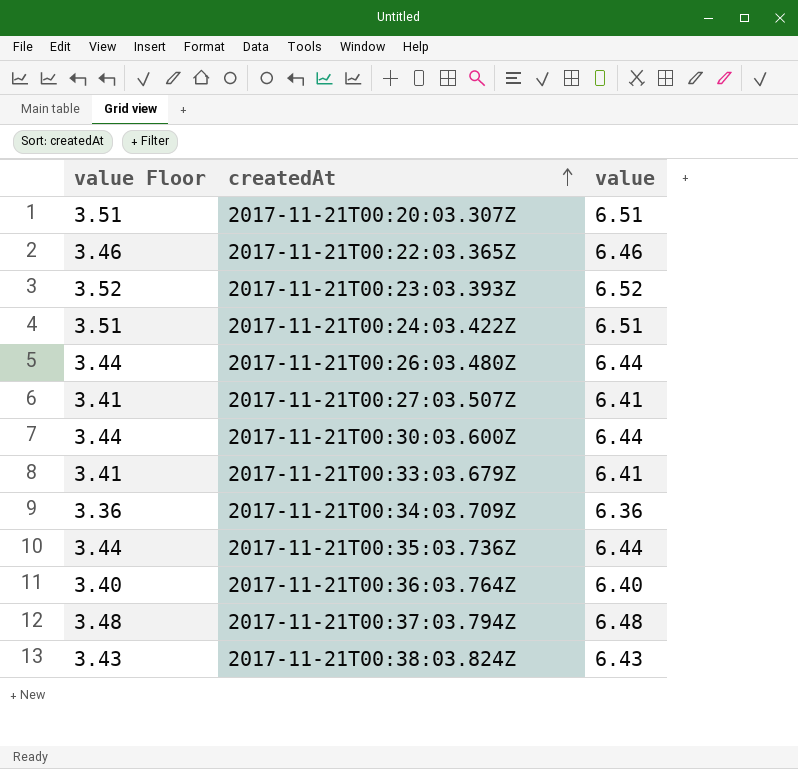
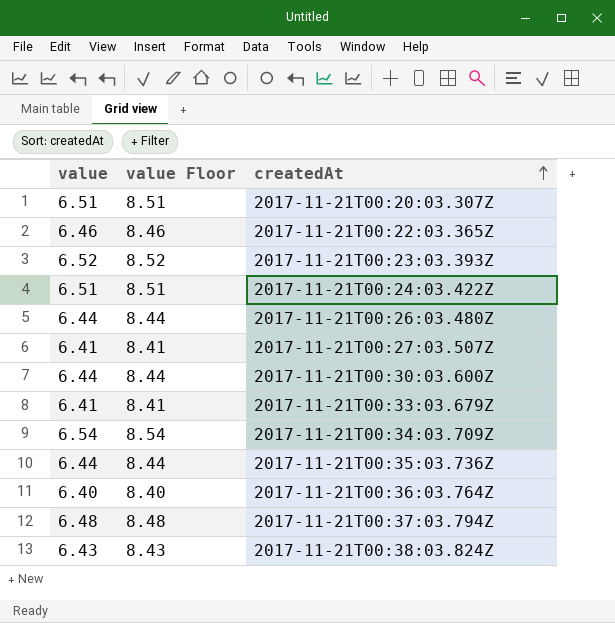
column value | position: 3 -> 1
column value Floor | formula: [value] - 3 -> [value] + 2
2017-11-21T00:34:03.709Z | value: 6.36 -> 6.54

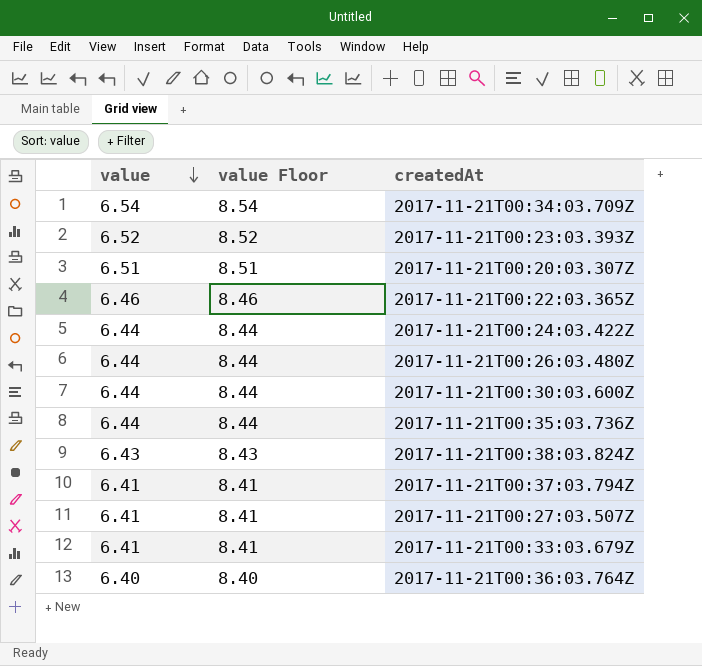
row order: createdAt ascending -> value descending
2017-11-21T00:24:03.422Z | value: 6.51 -> 6.44
2017-11-21T00:24:03.422Z | value Floor: 8.51 -> 8.44
2017-11-21T00:37:03.794Z | value: 6.48 -> 6.41
2017-11-21T00:37:03.794Z | value Floor: 8.48 -> 8.41

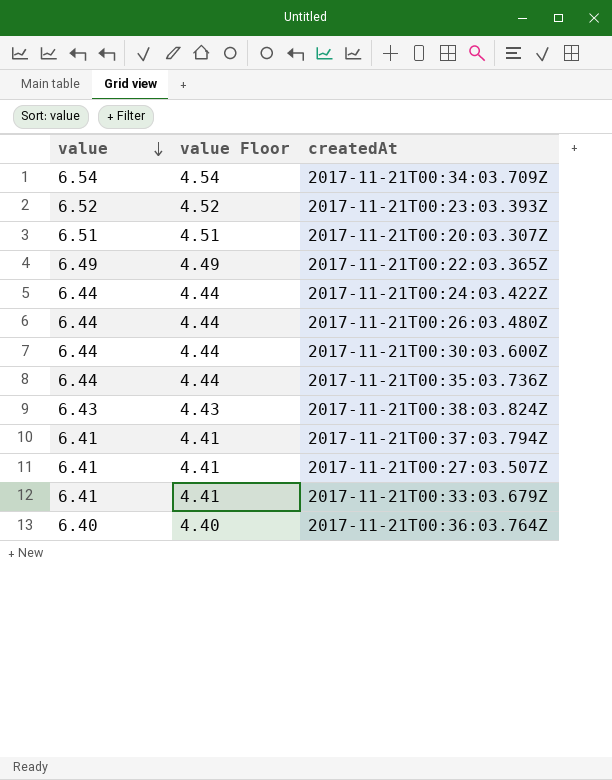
column value Floor | formula: [value] + 2 -> [value] - 2
2017-11-21T00:22:03.365Z | value: 6.46 -> 6.49

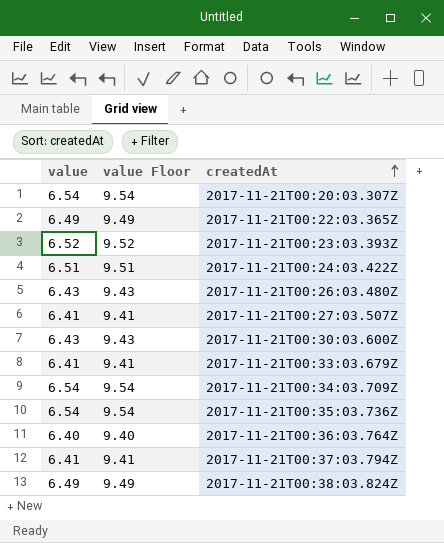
row order: value descending -> createdAt ascending
column value Floor | formula: [value] - 2 -> [value] + 3
2017-11-21T00:20:03.307Z | value: 6.51 -> 6.54
2017-11-21T00:24:03.422Z | value: 6.44 -> 6.51
2017-11-21T00:26:03.480Z | value: 6.44 -> 6.43
2017-11-21T00:30:03.600Z | value: 6.44 -> 6.43
2017-11-21T00:35:03.736Z | value: 6.44 -> 6.54
2017-11-21T00:38:03.824Z | value: 6.43 -> 6.49

